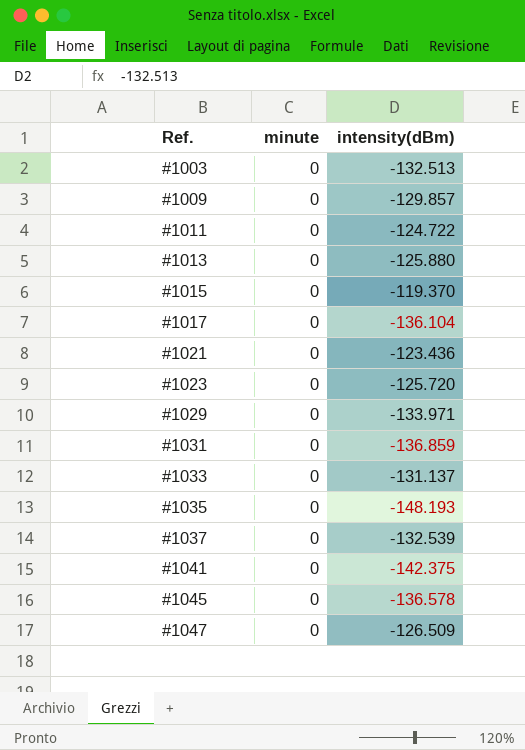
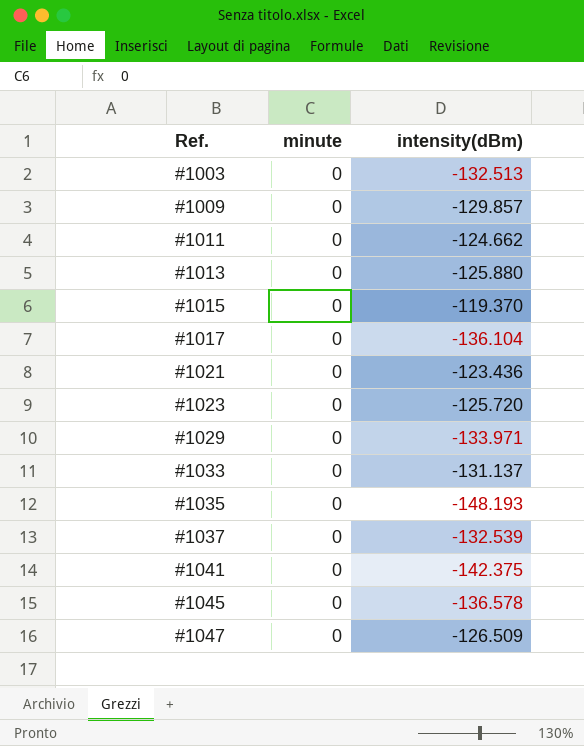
row #1031: 0 | -136.859 -> none
#1011 | intensity(dBm): -124.722 -> -124.662

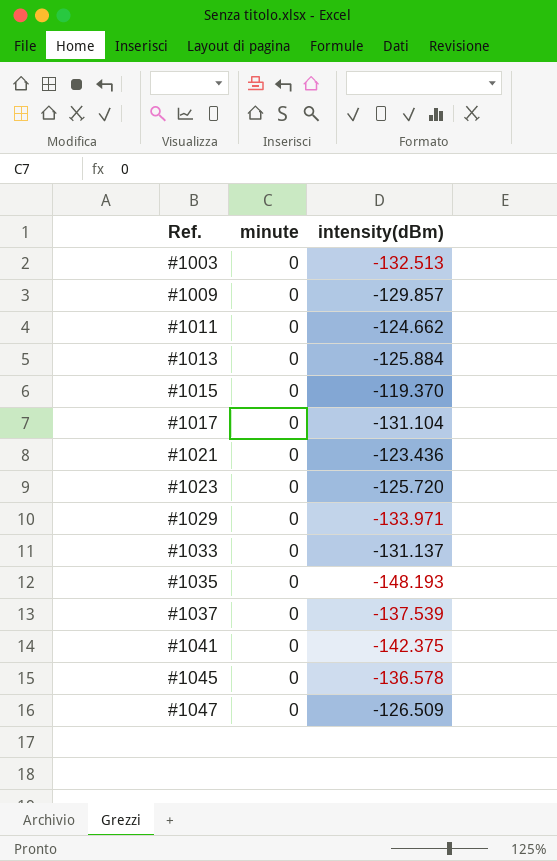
#1013 | intensity(dBm): -125.880 -> -125.884
#1017 | intensity(dBm): -136.104 -> -131.104
#1037 | intensity(dBm): -132.539 -> -137.539

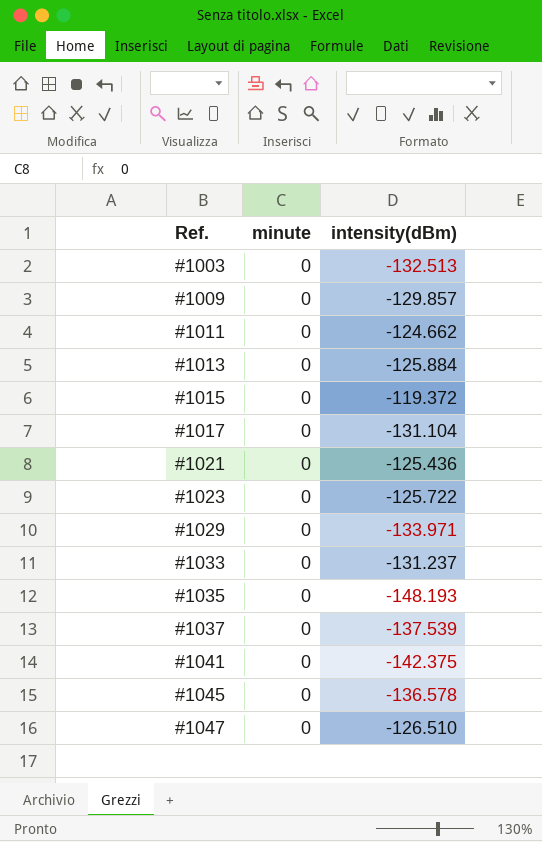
#1015 | intensity(dBm): -119.370 -> -119.372
#1021 | intensity(dBm): -123.436 -> -125.436
#1023 | intensity(dBm): -125.720 -> -125.722
#1033 | intensity(dBm): -131.137 -> -131.237
#1047 | intensity(dBm): -126.509 -> -126.510

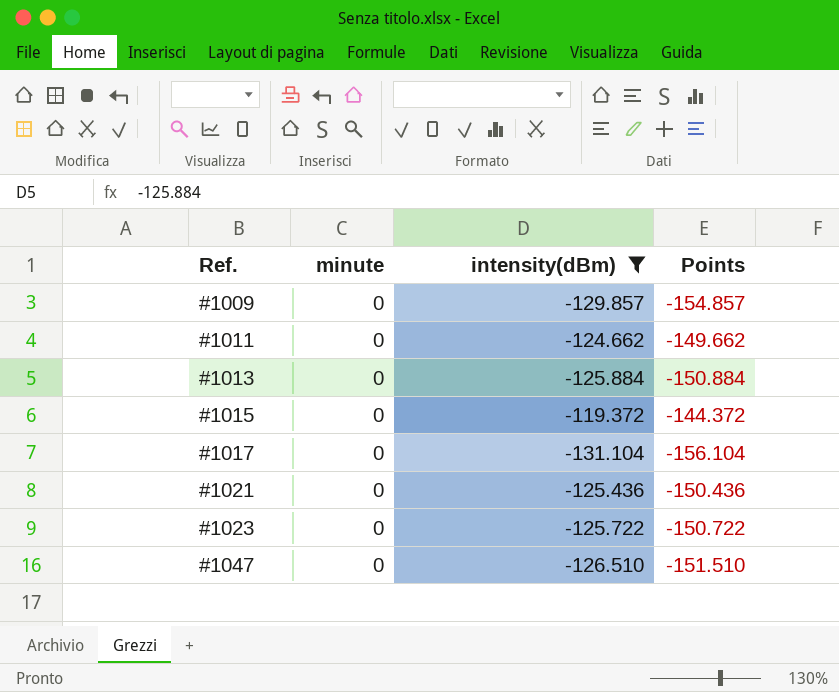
filter: none -> intensity(dBm) >= -131.104
column Points | formula: none -> [intensity(dBm)] - 25

